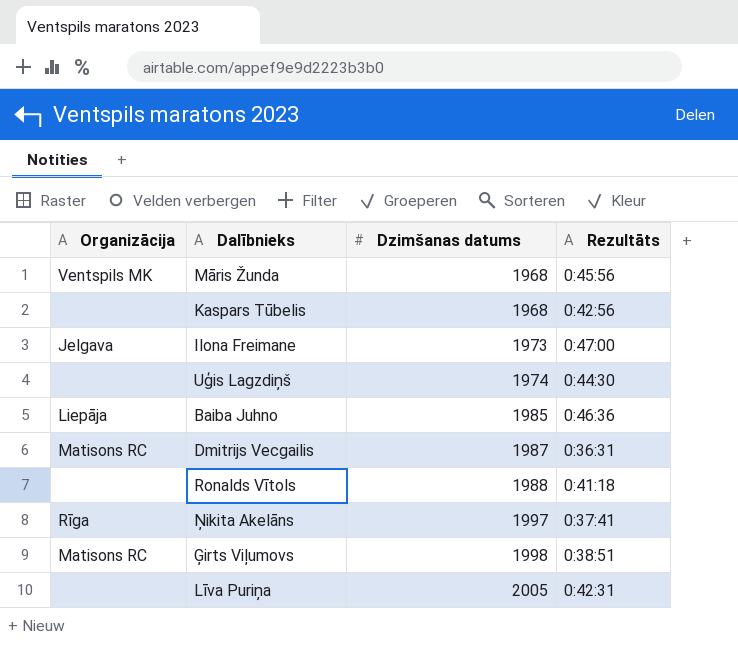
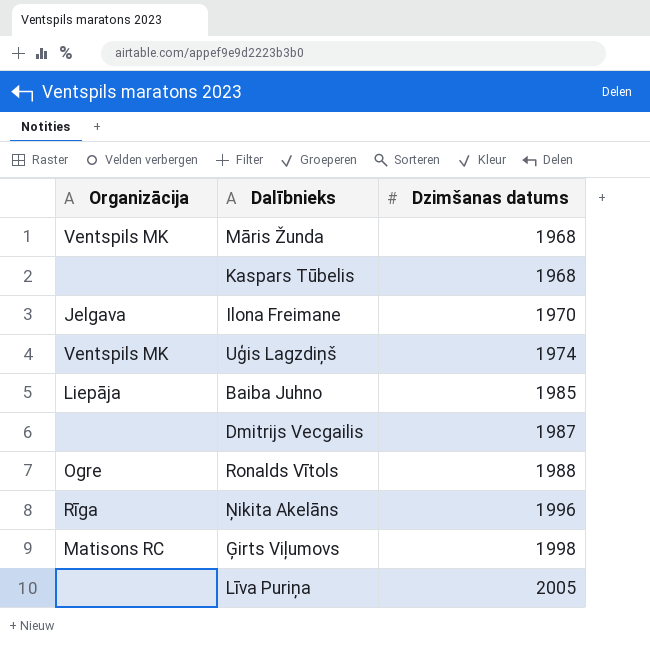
column Rezultāts | position: 4 -> none
Ilona Freimane | Dzimšanas datums: 1973 -> 1970
Uģis Lagzdiņš | Organizācija: none -> Ventspils MK
Dmitrijs Vecgailis | Organizācija: Matisons RC -> none
Ronalds Vītols | Organizācija: none -> Ogre
Ņikita Akelāns | Dzimšanas datums: 1997 -> 1996

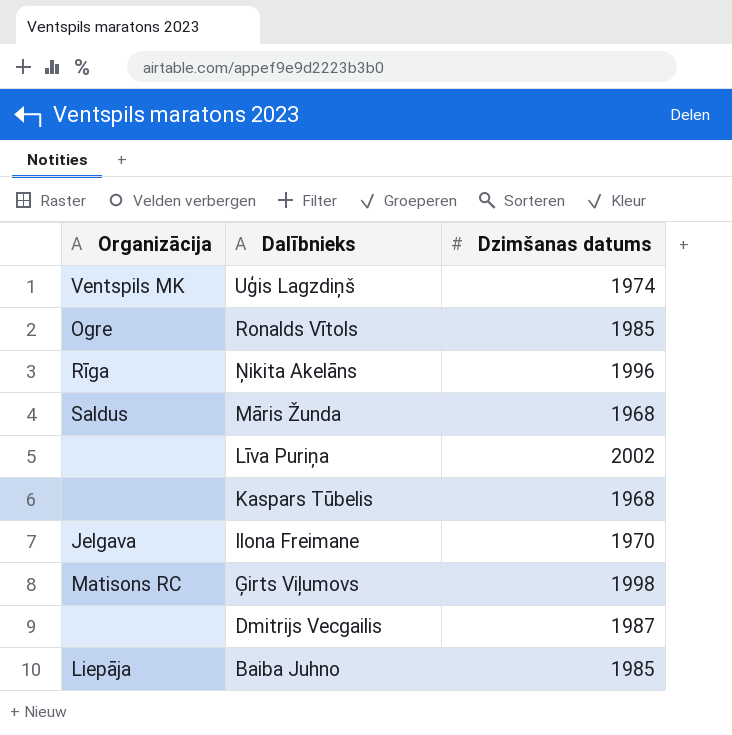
row order: Dzimšanas datums ascending -> Dalībnieks descending
Ronalds Vītols | Dzimšanas datums: 1988 -> 1985
Māris Žunda | Organizācija: Ventspils MK -> Saldus
Līva Puriņa | Dzimšanas datums: 2005 -> 2002

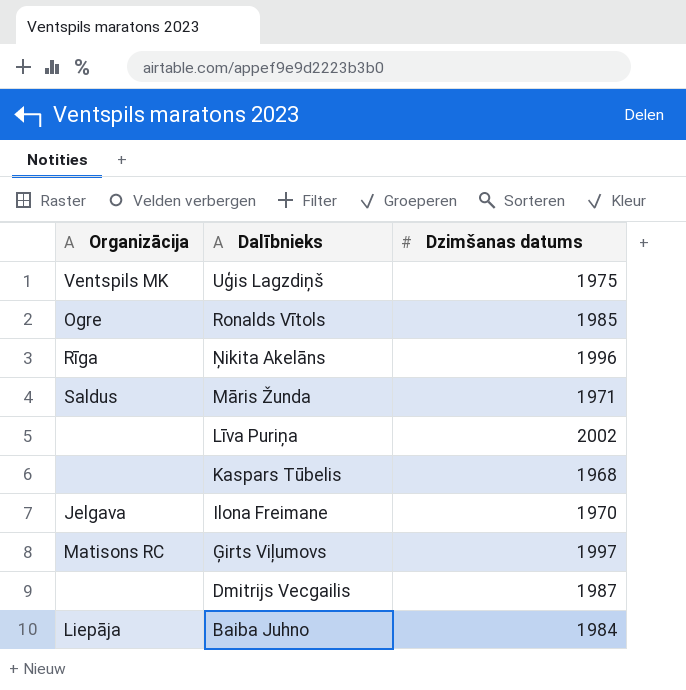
Uģis Lagzdiņš | Dzimšanas datums: 1974 -> 1975
Māris Žunda | Dzimšanas datums: 1968 -> 1971
Ģirts Viļumovs | Dzimšanas datums: 1998 -> 1997
Baiba Juhno | Dzimšanas datums: 1985 -> 1984

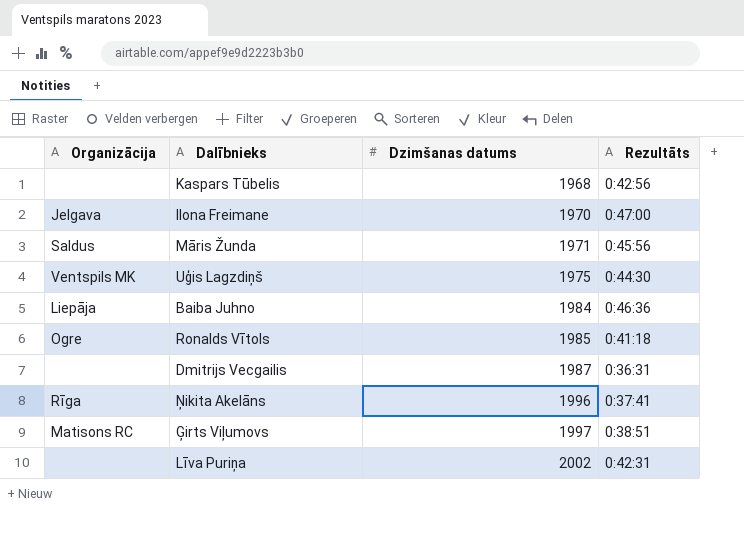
row order: Dalībnieks descending -> Dzimšanas datums ascending
column Rezultāts | position: none -> 4

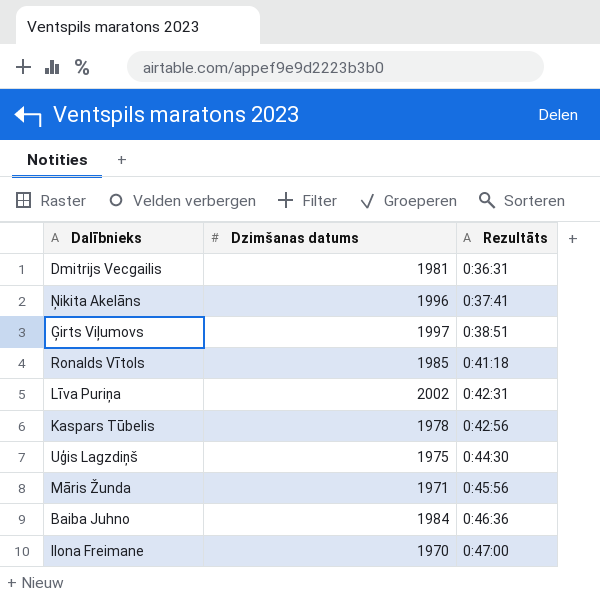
row order: Dzimšanas datums ascending -> Rezultāts ascending
column Organizācija | position: 1 -> none
Dmitrijs Vecgailis | Dzimšanas datums: 1987 -> 1981
Kaspars Tūbelis | Dzimšanas datums: 1968 -> 1978

